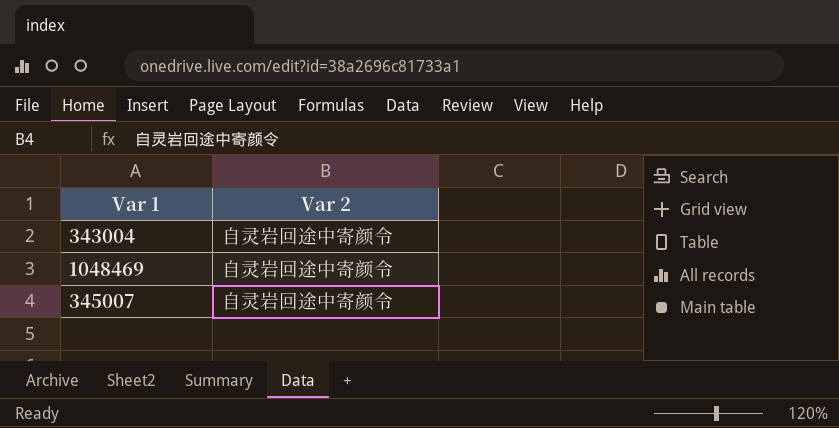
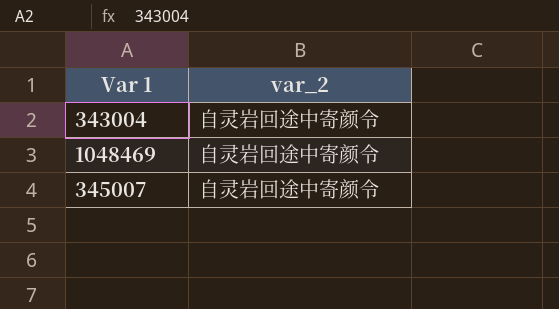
column name: Var 2 -> var_2

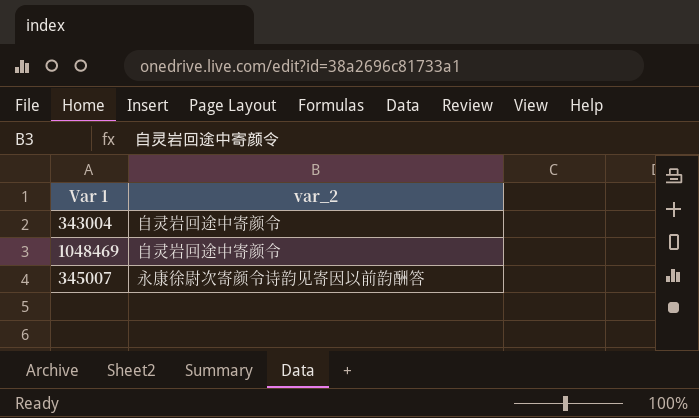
345007 | var_2: 自灵岩回途中寄颜令 -> 永康徐尉次寄颜令诗韵见寄因以前韵酬答

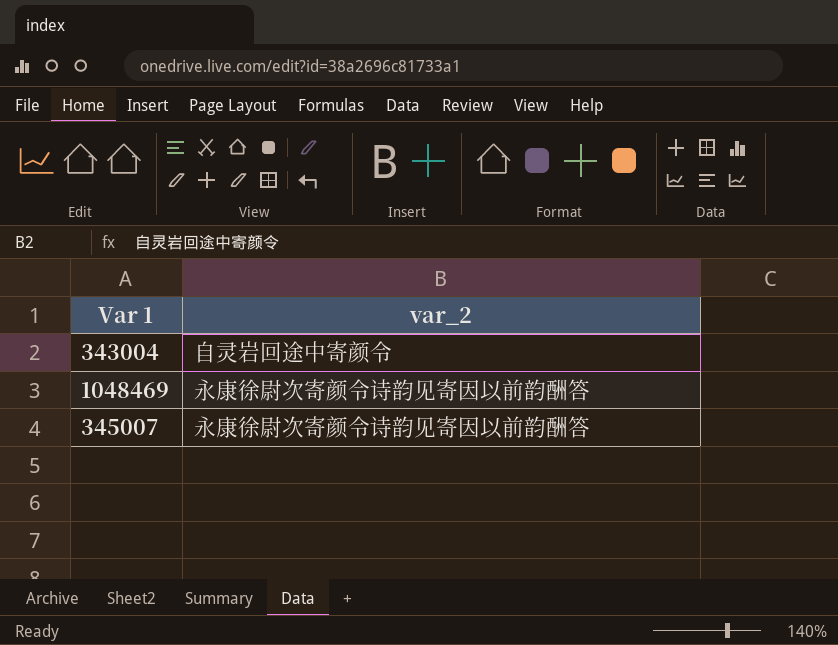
1048469 | var_2: 自灵岩回途中寄颜令 -> 永康徐尉次寄颜令诗韵见寄因以前韵酬答

